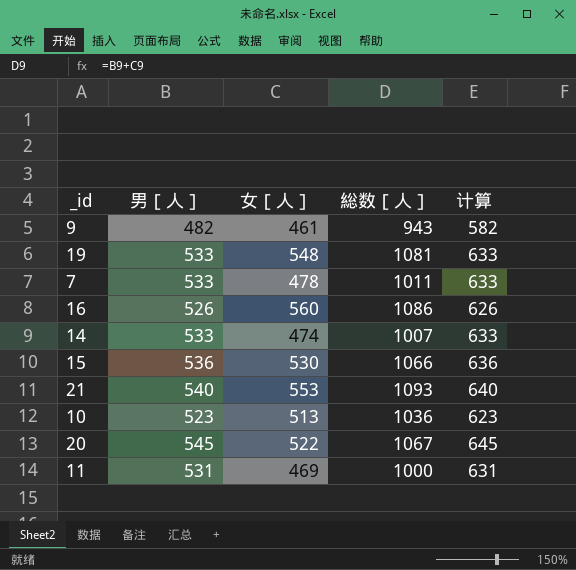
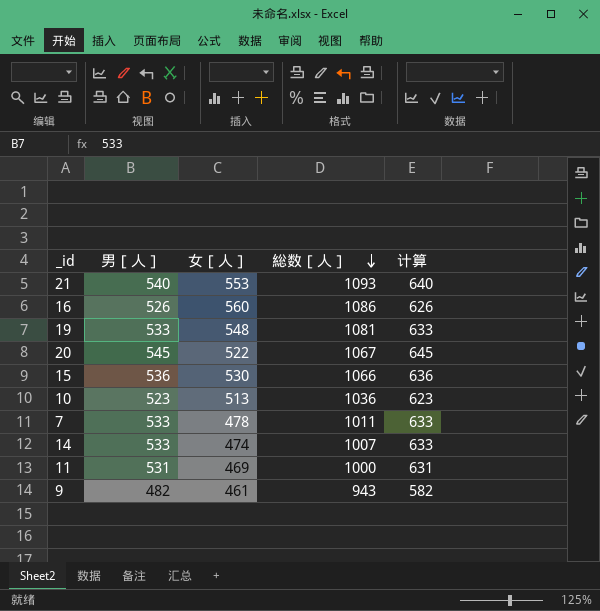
row order: none -> 総数［人］ descending

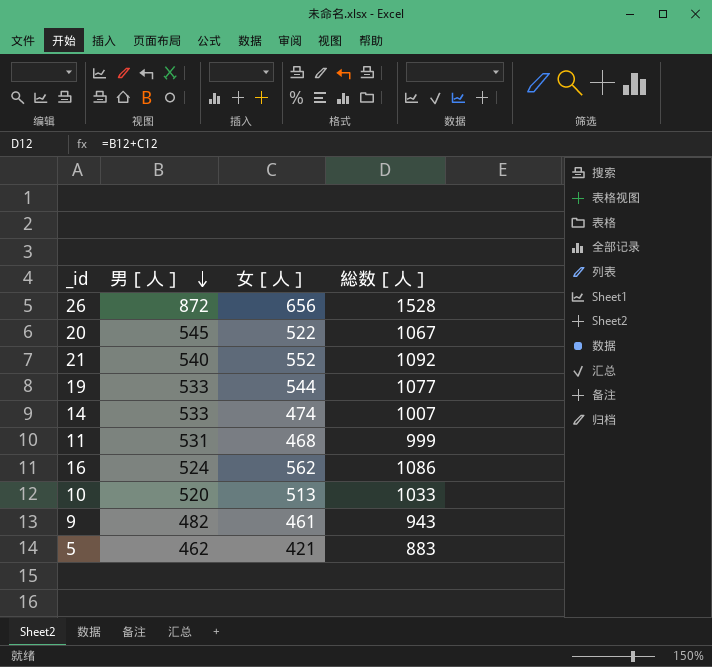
row order: 総数［人］ descending -> 男［人］ descending
column 计算 | formula: [男［人］] + 100 -> none
row 15: 536 | 530 | 1066 | 636 -> none
row 7: 533 | 478 | 1011 | 633 -> none
row 26: none -> 872 | 656 | 1528
21 | 女［人］: 553 -> 552
21 | 総数［人］: 1093 -> 1092
19 | 女［人］: 548 -> 544
19 | 総数［人］: 1081 -> 1077
11 | 女［人］: 469 -> 468
11 | 総数［人］: 1000 -> 999
16 | 男［人］: 526 -> 524
16 | 女［人］: 560 -> 562
10 | 男［人］: 523 -> 520
10 | 総数［人］: 1036 -> 1033
row 5: none -> 462 | 421 | 883

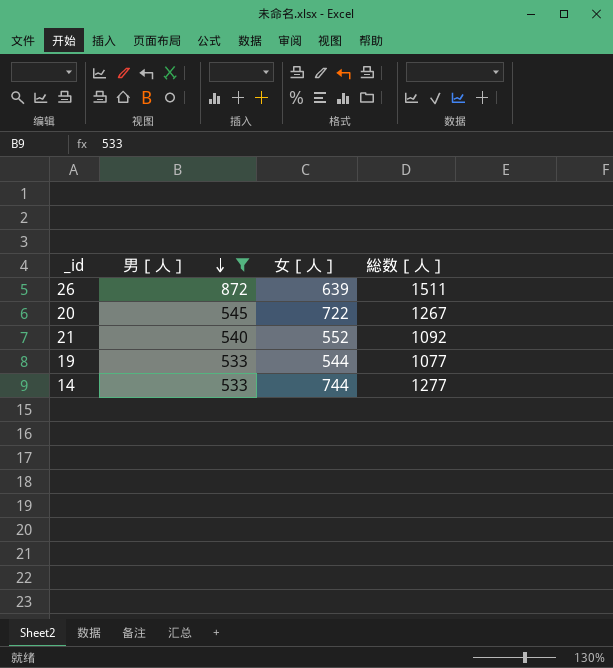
filter: none -> 男［人］ >= 533
26 | 女［人］: 656 -> 639
26 | 総数［人］: 1528 -> 1511
20 | 女［人］: 522 -> 722
20 | 総数［人］: 1067 -> 1267
14 | 女［人］: 474 -> 744
14 | 総数［人］: 1007 -> 1277

